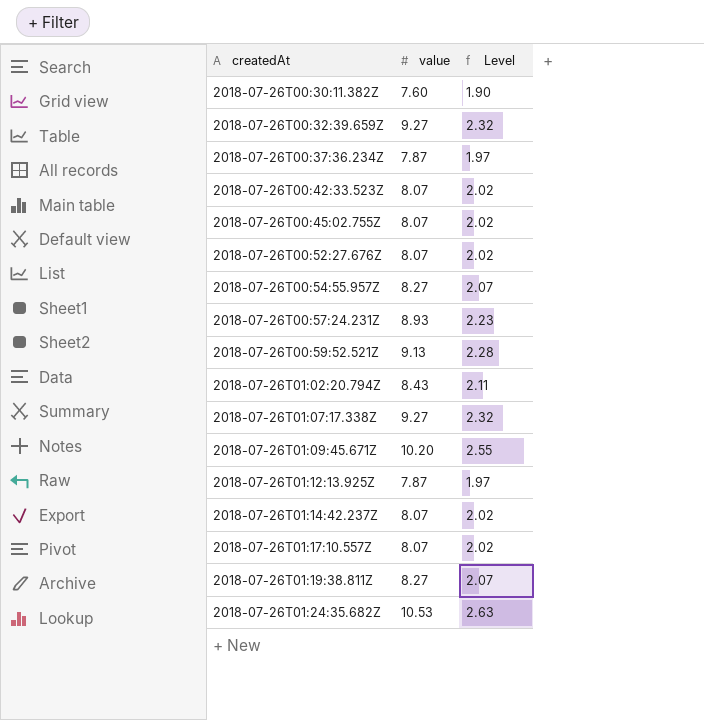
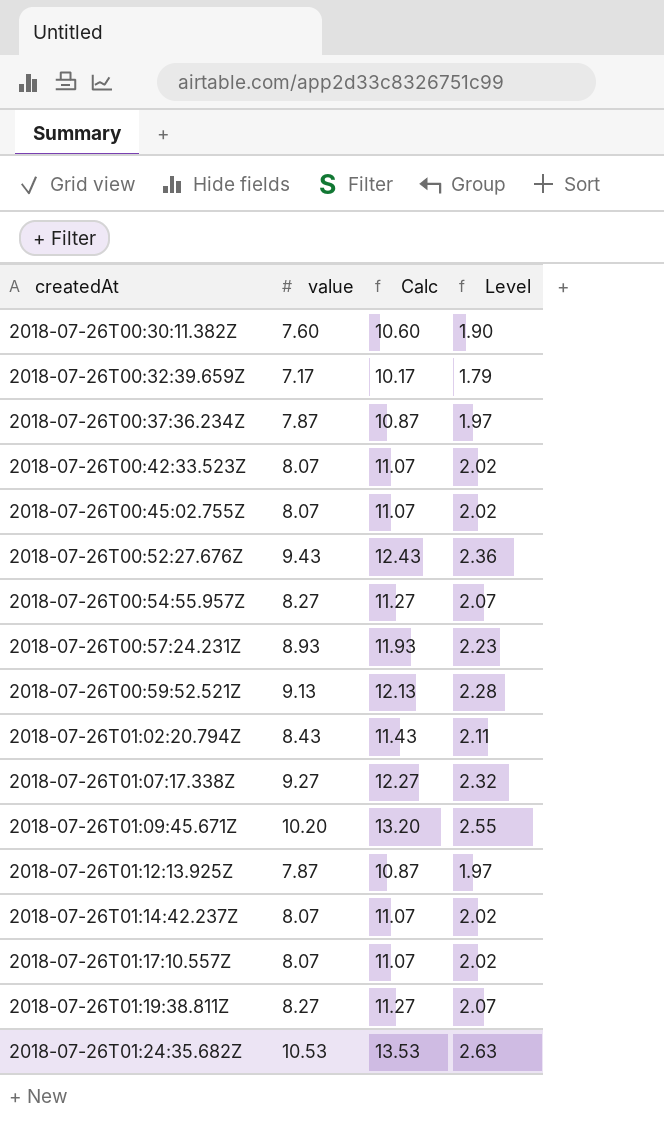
column Calc | formula: none -> [value] + 3
2018-07-26T00:32:39.659Z | value: 9.27 -> 7.17
2018-07-26T00:32:39.659Z | Level: 2.32 -> 1.79
2018-07-26T00:52:27.676Z | value: 8.07 -> 9.43
2018-07-26T00:52:27.676Z | Level: 2.02 -> 2.36

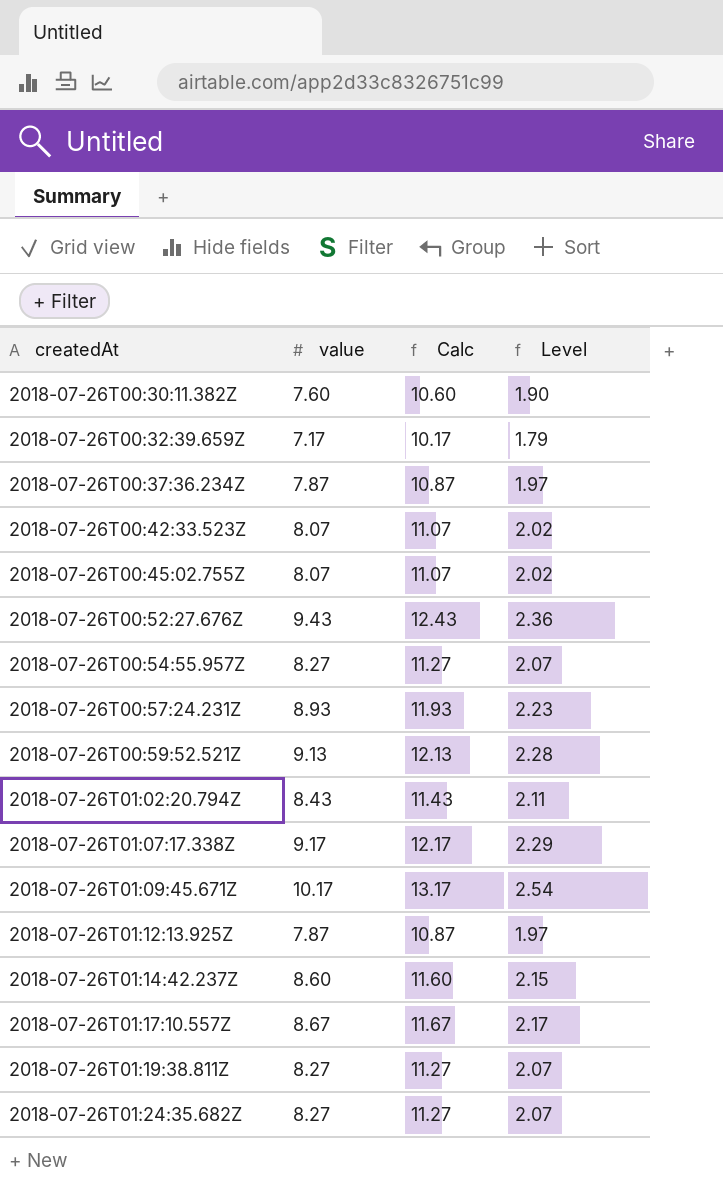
2018-07-26T01:07:17.338Z | value: 9.27 -> 9.17
2018-07-26T01:07:17.338Z | Calc: 12.27 -> 12.17
2018-07-26T01:07:17.338Z | Level: 2.32 -> 2.29
2018-07-26T01:09:45.671Z | value: 10.20 -> 10.17
2018-07-26T01:09:45.671Z | Calc: 13.20 -> 13.17
2018-07-26T01:09:45.671Z | Level: 2.55 -> 2.54
2018-07-26T01:14:42.237Z | value: 8.07 -> 8.60
2018-07-26T01:14:42.237Z | Calc: 11.07 -> 11.60
2018-07-26T01:14:42.237Z | Level: 2.02 -> 2.15
2018-07-26T01:17:10.557Z | value: 8.07 -> 8.67
2018-07-26T01:17:10.557Z | Calc: 11.07 -> 11.67
2018-07-26T01:17:10.557Z | Level: 2.02 -> 2.17
2018-07-26T01:24:35.682Z | value: 10.53 -> 8.27
2018-07-26T01:24:35.682Z | Calc: 13.53 -> 11.27
2018-07-26T01:24:35.682Z | Level: 2.63 -> 2.07

